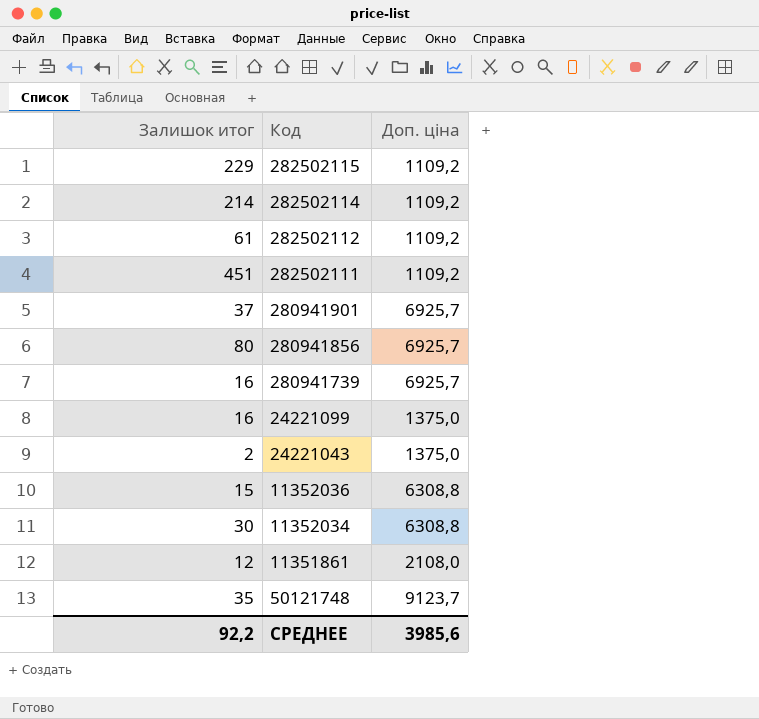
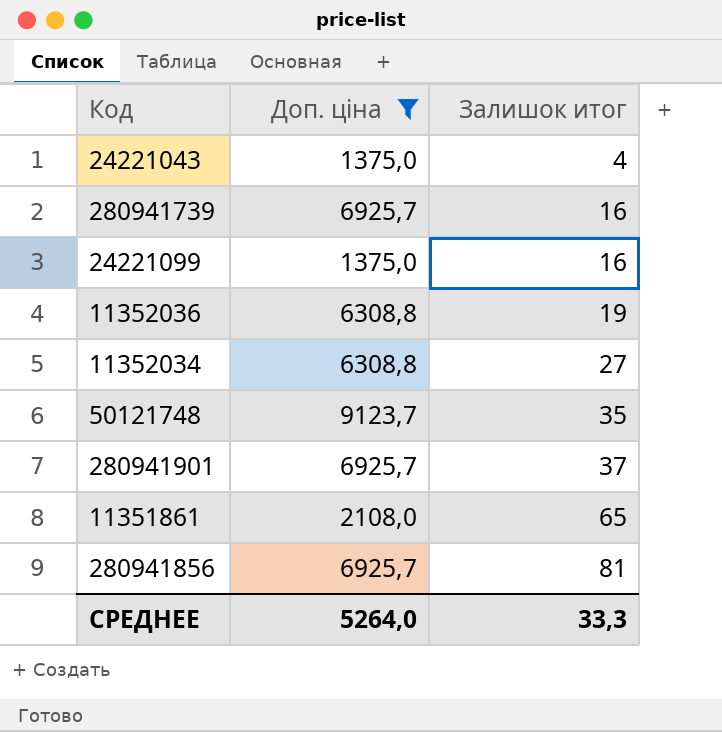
filter: none -> Доп. ціна != 1109,2
row order: none -> Залишок итог ascending
column Залишок итог | position: 1 -> 3
24221043 | Залишок итог: 2 -> 4
11352036 | Залишок итог: 15 -> 19
11352034 | Залишок итог: 30 -> 27
11351861 | Залишок итог: 12 -> 65
280941856 | Залишок итог: 80 -> 81
СРЕДНЕЕ | Доп. ціна: 3985,6 -> 5264,0
СРЕДНЕЕ | Залишок итог: 92,2 -> 33,3

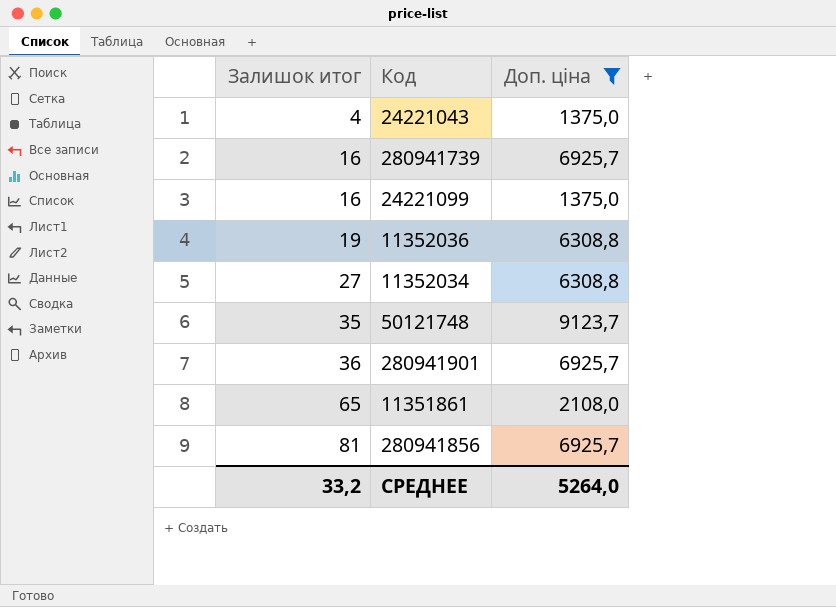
column Залишок итог | position: 3 -> 1
280941901 | Залишок итог: 37 -> 36
СРЕДНЕЕ | Залишок итог: 33,3 -> 33,2

